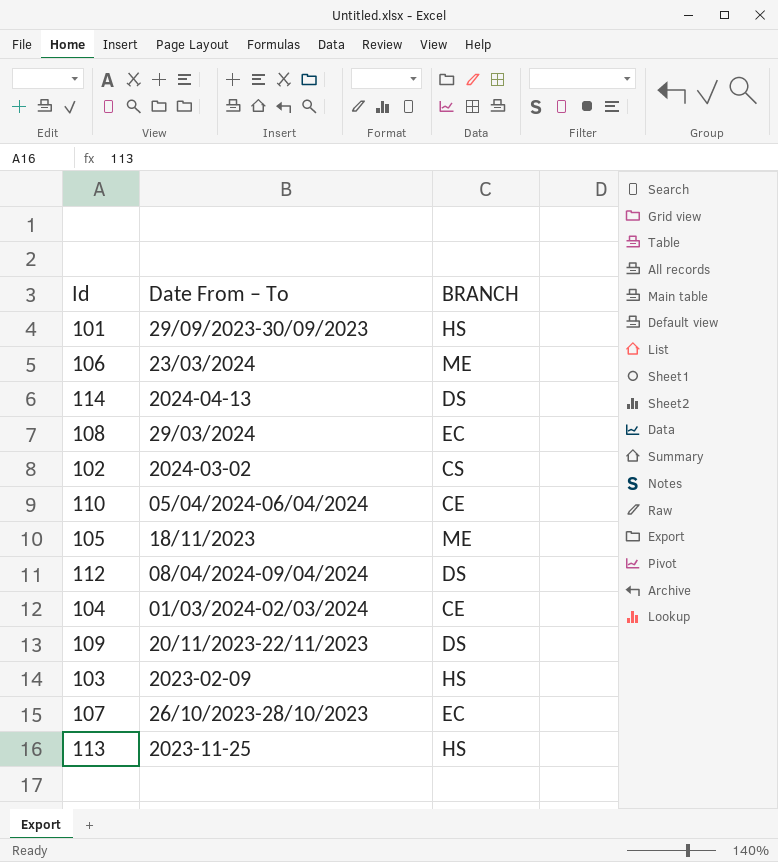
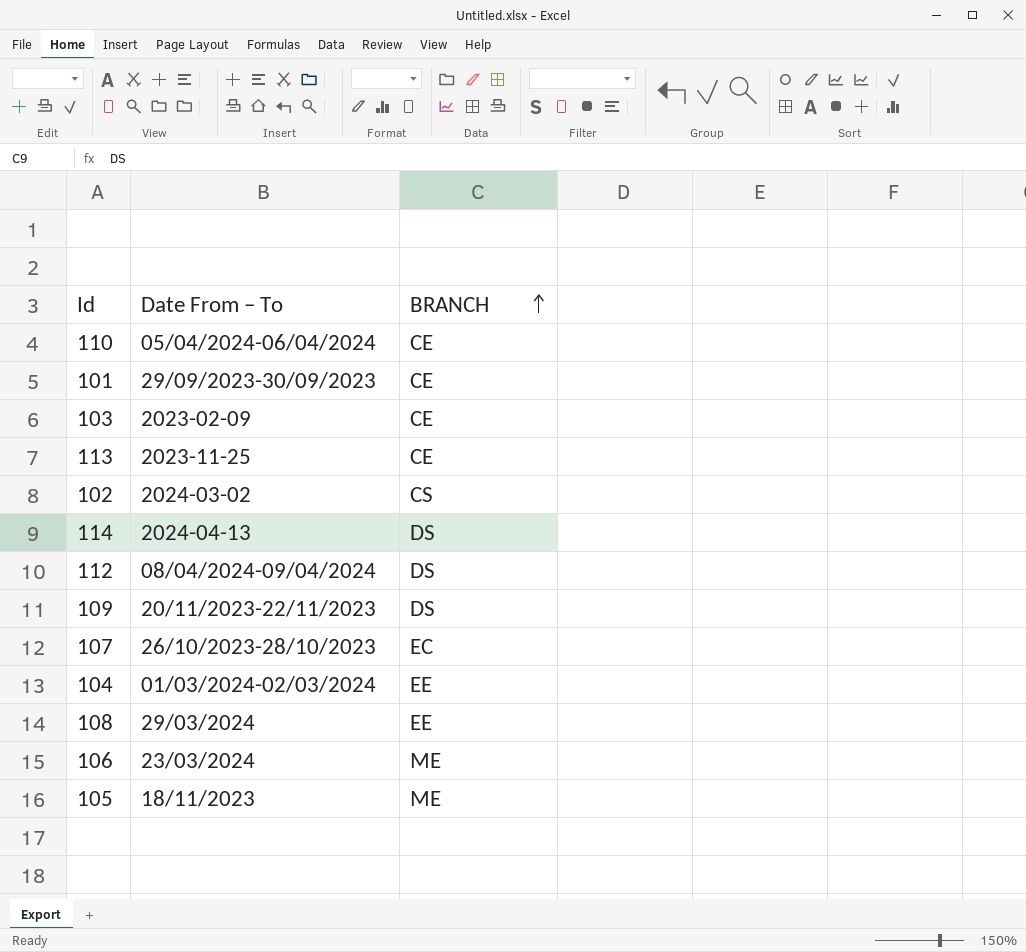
row order: none -> BRANCH ascending
101 | BRANCH: HS -> CE
103 | BRANCH: HS -> CE
113 | BRANCH: HS -> CE
104 | BRANCH: CE -> EE
108 | BRANCH: EC -> EE

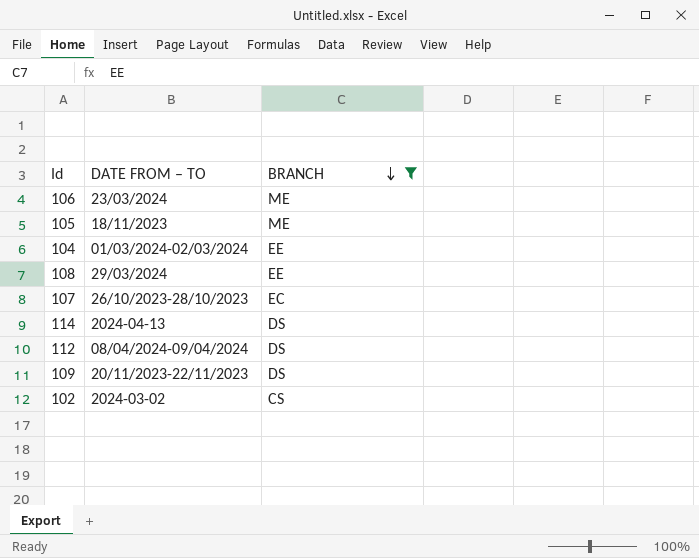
filter: none -> BRANCH != CE
row order: BRANCH ascending -> BRANCH descending
column name: Date From – To -> DATE FROM – TO

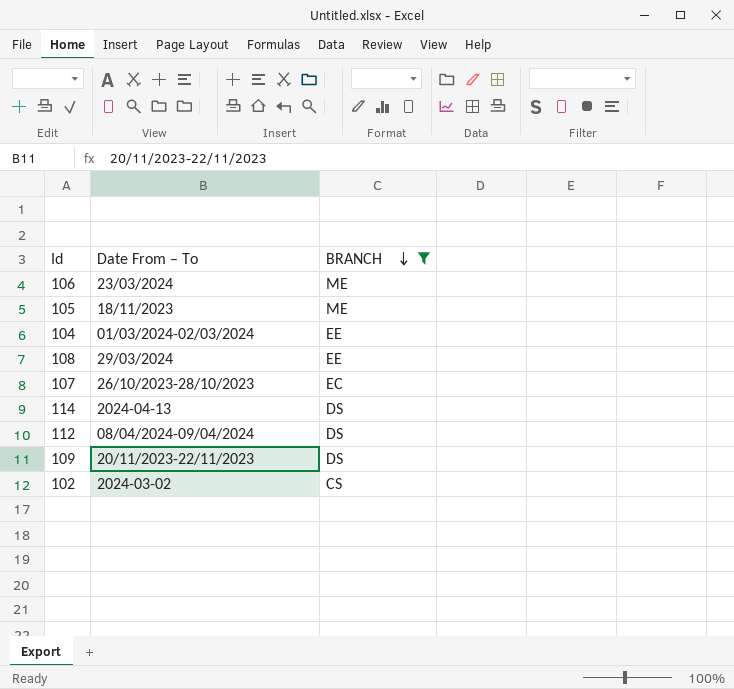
column name: DATE FROM – TO -> Date From – To

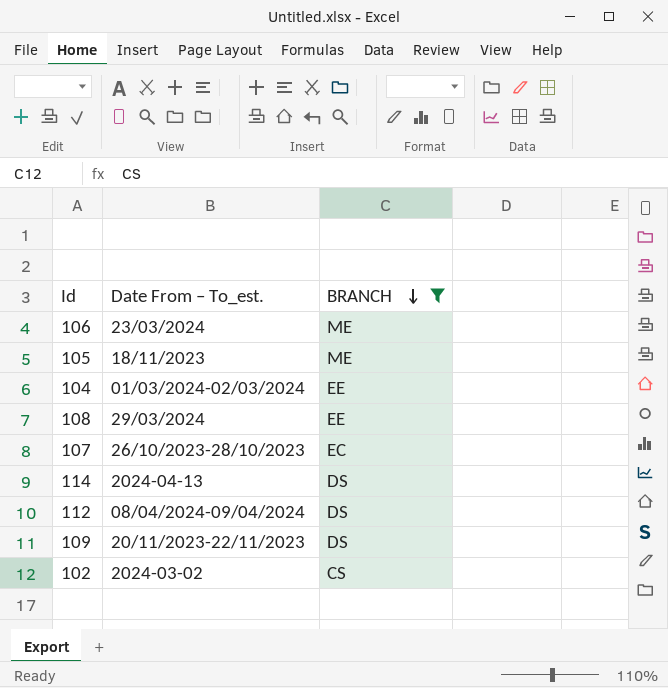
column name: Date From – To -> Date From – To_est.

